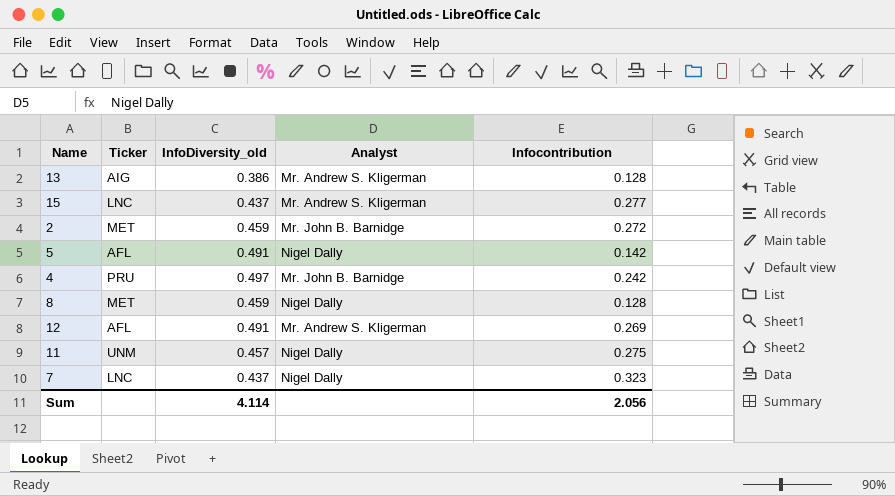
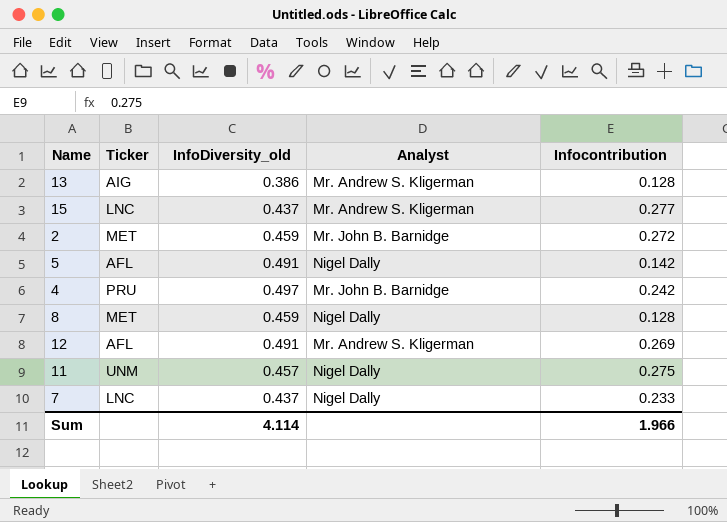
7 | Infocontribution: 0.323 -> 0.233
Sum | Infocontribution: 2.056 -> 1.966

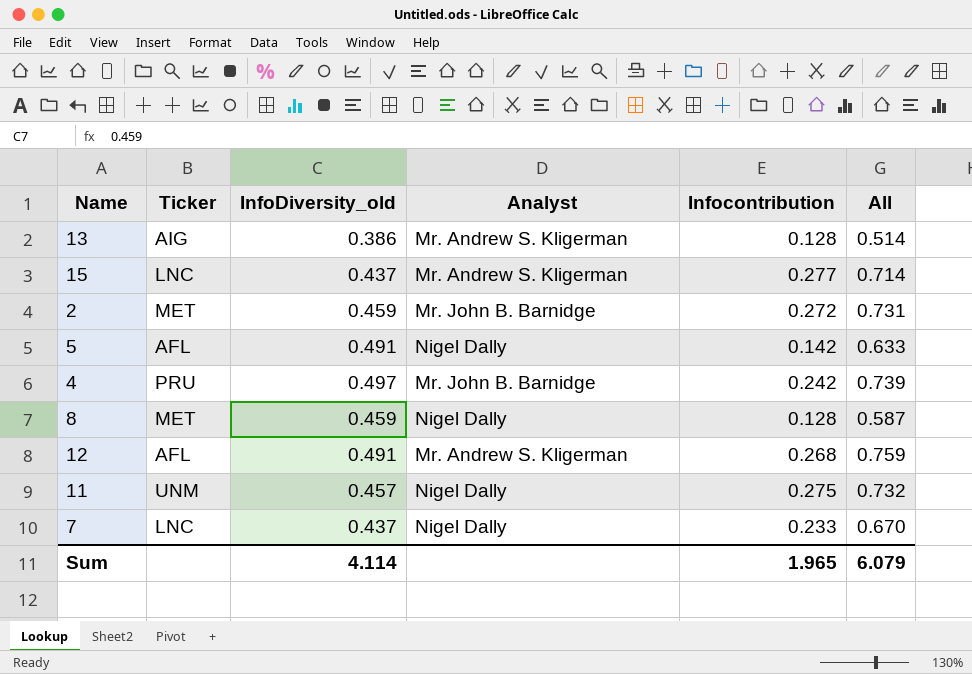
column All | formula: none -> [InfoDiversity_old] + [Infocontribution]
12 | Infocontribution: 0.269 -> 0.268
Sum | Infocontribution: 1.966 -> 1.965

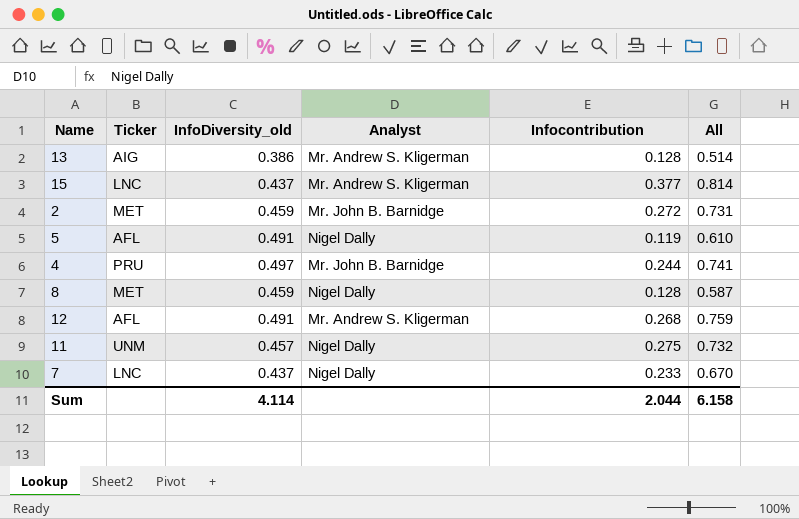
15 | Infocontribution: 0.277 -> 0.377
15 | All: 0.714 -> 0.814
5 | Infocontribution: 0.142 -> 0.119
5 | All: 0.633 -> 0.610
4 | Infocontribution: 0.242 -> 0.244
4 | All: 0.739 -> 0.741
Sum | Infocontribution: 1.965 -> 2.044
Sum | All: 6.079 -> 6.158

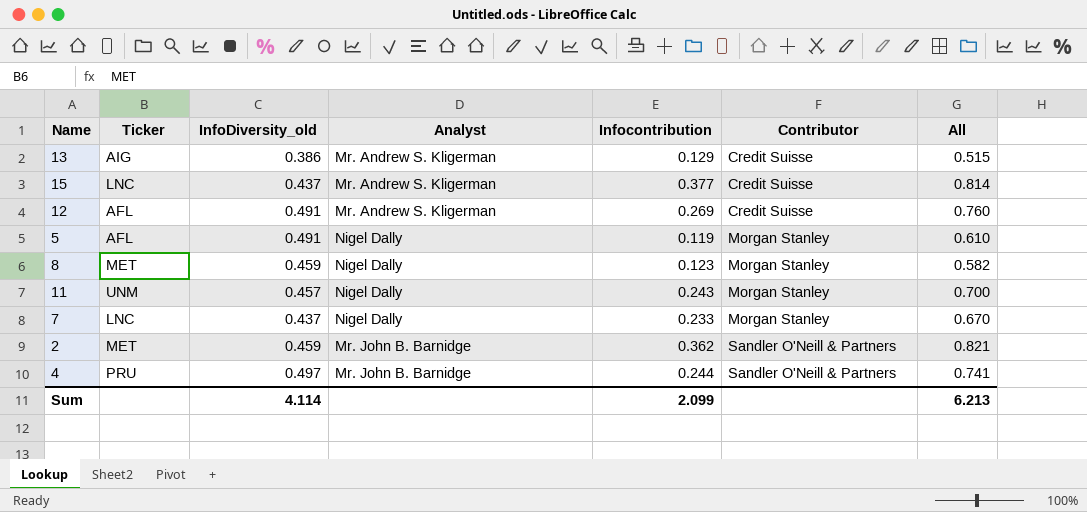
row order: none -> Contributor ascending
column Contributor | position: none -> 6
13 | Infocontribution: 0.128 -> 0.129
13 | All: 0.514 -> 0.515
12 | Infocontribution: 0.268 -> 0.269
12 | All: 0.759 -> 0.760
8 | Infocontribution: 0.128 -> 0.123
8 | All: 0.587 -> 0.582
11 | Infocontribution: 0.275 -> 0.243
11 | All: 0.732 -> 0.700
2 | Infocontribution: 0.272 -> 0.362
2 | All: 0.731 -> 0.821
Sum | Infocontribution: 2.044 -> 2.099
Sum | All: 6.158 -> 6.213

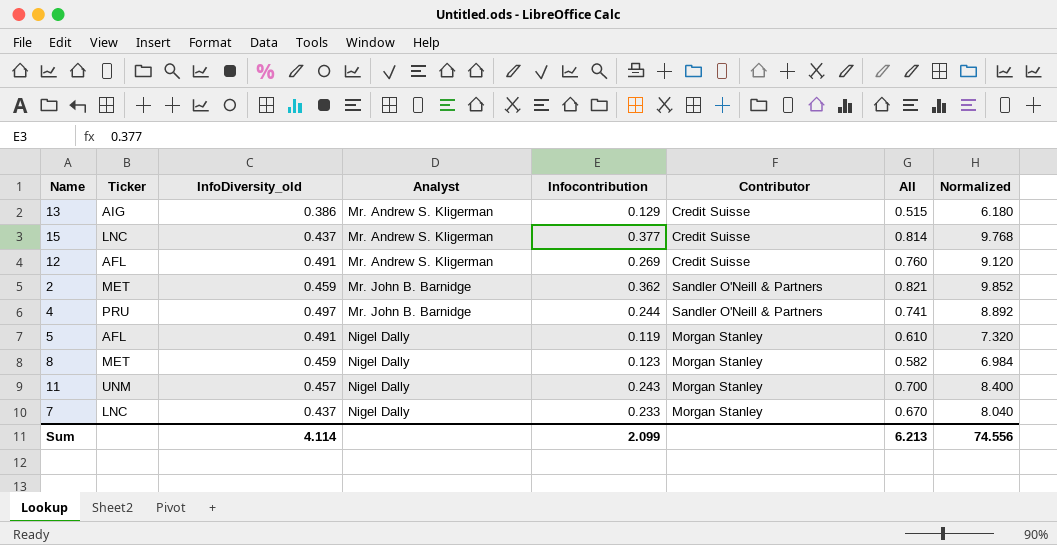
row order: Contributor ascending -> Analyst ascending
column Normalized | formula: none -> [All] * 12

